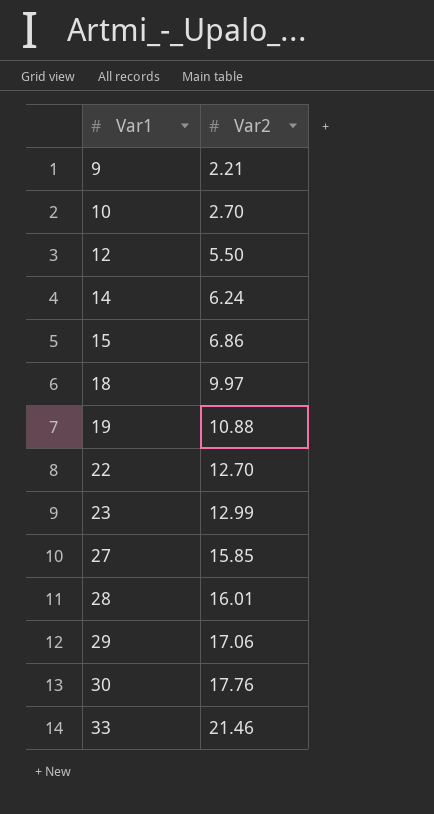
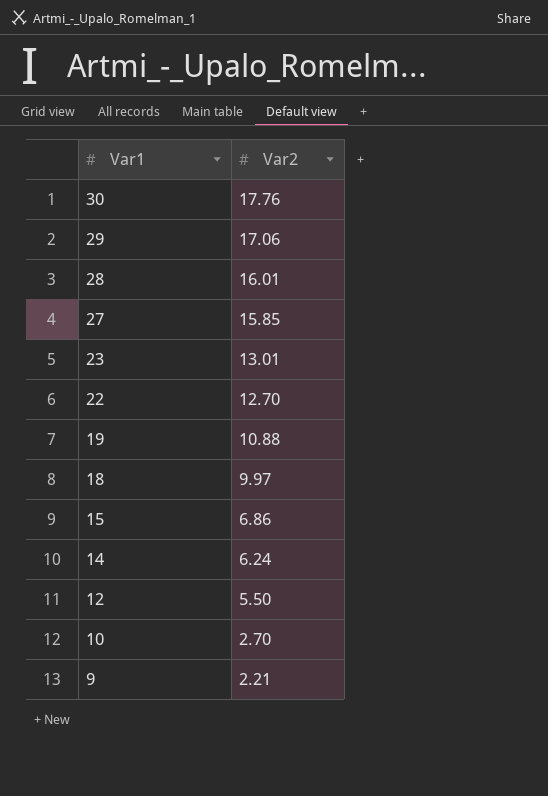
row order: Var1 ascending -> Var1 descending
row 33: 21.46 -> none
23 | Var2: 12.99 -> 13.01

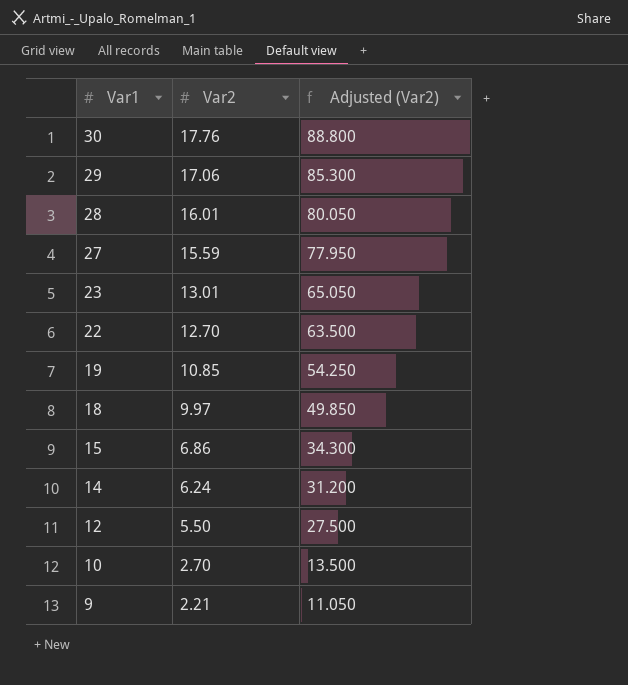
column Adjusted (Var2) | formula: none -> [Var2] * 5
27 | Var2: 15.85 -> 15.59
19 | Var2: 10.88 -> 10.85

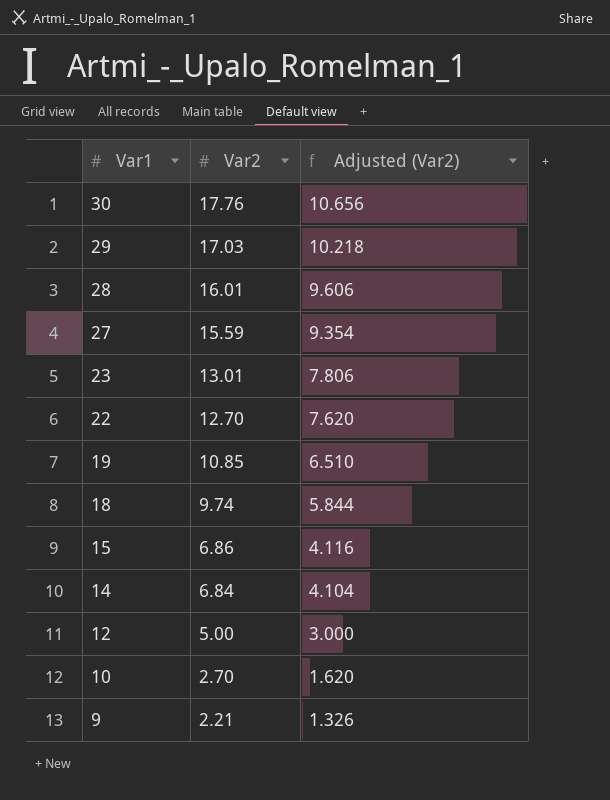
column Adjusted (Var2) | formula: [Var2] * 5 -> [Var2] * 0.6
29 | Var2: 17.06 -> 17.03
18 | Var2: 9.97 -> 9.74
14 | Var2: 6.24 -> 6.84
12 | Var2: 5.50 -> 5.00

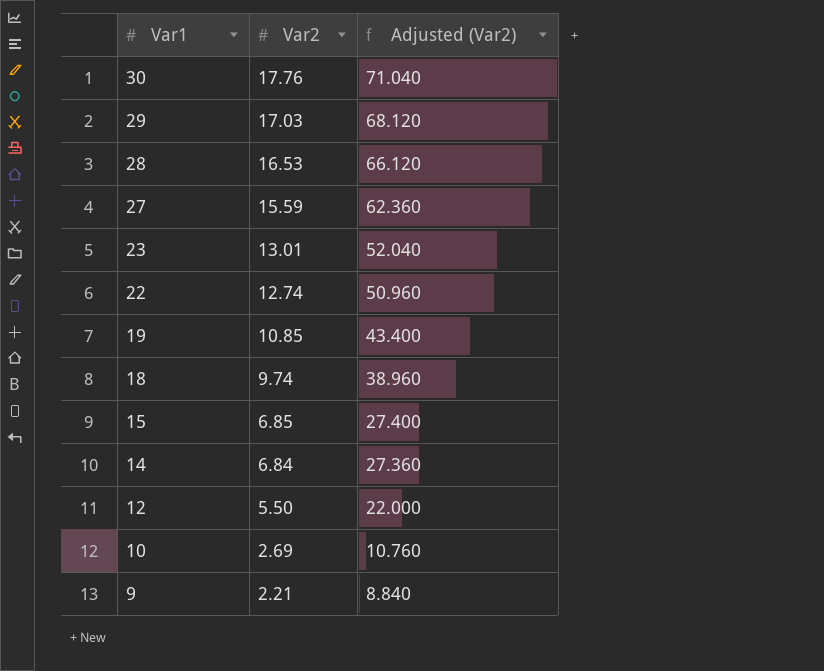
column Adjusted (Var2) | formula: [Var2] * 0.6 -> [Var2] * 4
28 | Var2: 16.01 -> 16.53
22 | Var2: 12.70 -> 12.74
15 | Var2: 6.86 -> 6.85
12 | Var2: 5.00 -> 5.50
10 | Var2: 2.70 -> 2.69

